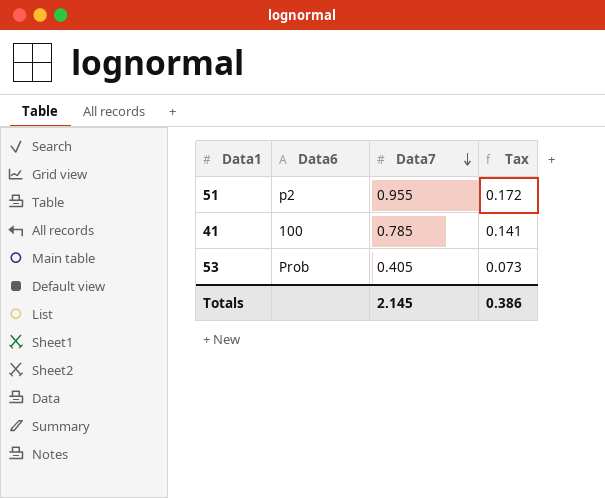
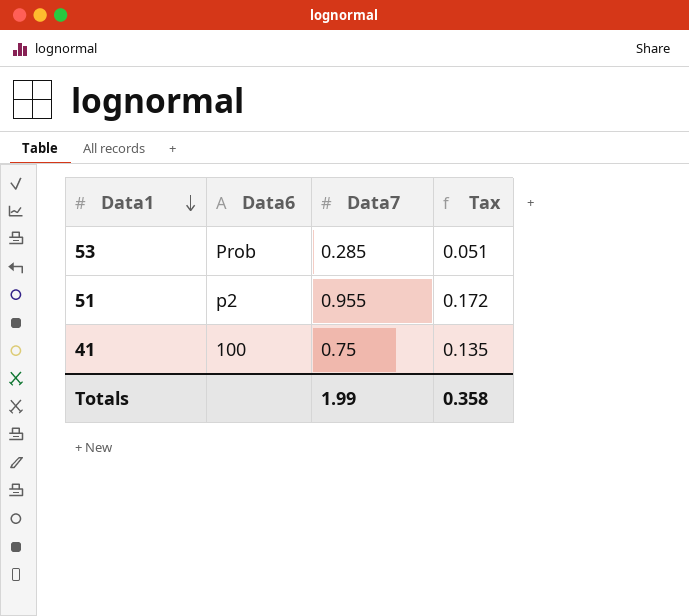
row order: Data7 descending -> Data1 descending
53 | Data7: 0.405 -> 0.285
53 | Tax: 0.073 -> 0.051
41 | Data7: 0.785 -> 0.75
41 | Tax: 0.141 -> 0.135
Totals | Data7: 2.145 -> 1.99
Totals | Tax: 0.386 -> 0.358

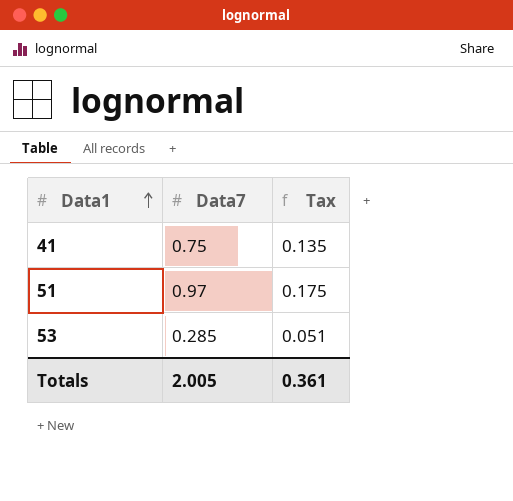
row order: Data1 descending -> Data1 ascending
column Data6 | position: 2 -> none
51 | Data7: 0.955 -> 0.97
51 | Tax: 0.172 -> 0.175
Totals | Data7: 1.99 -> 2.005
Totals | Tax: 0.358 -> 0.361

